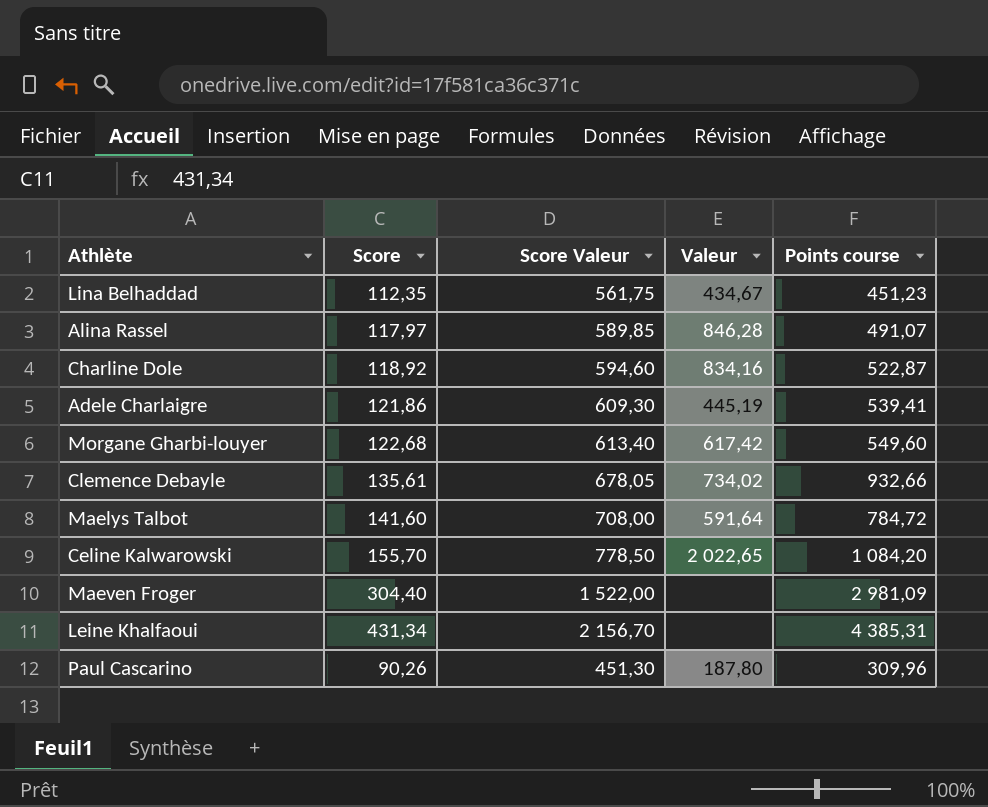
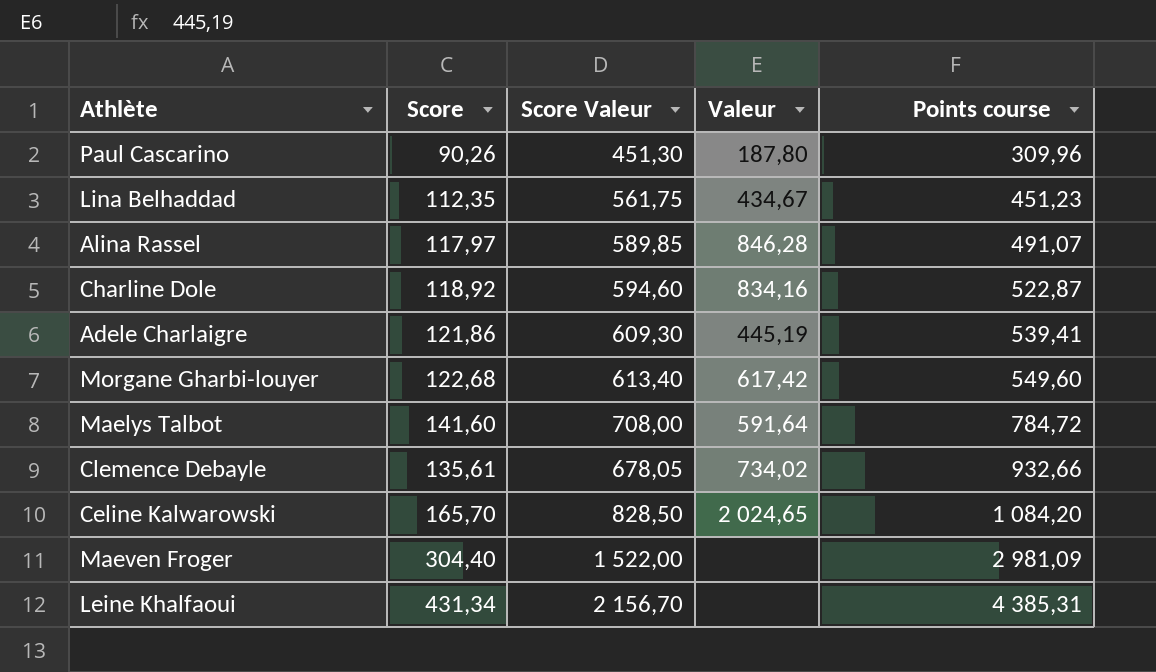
row order: none -> Points course ascending
Celine Kalwarowski | Score: 155,70 -> 165,70
Celine Kalwarowski | Score Valeur: 778,50 -> 828,50
Celine Kalwarowski | Valeur: 2 022,65 -> 2 024,65

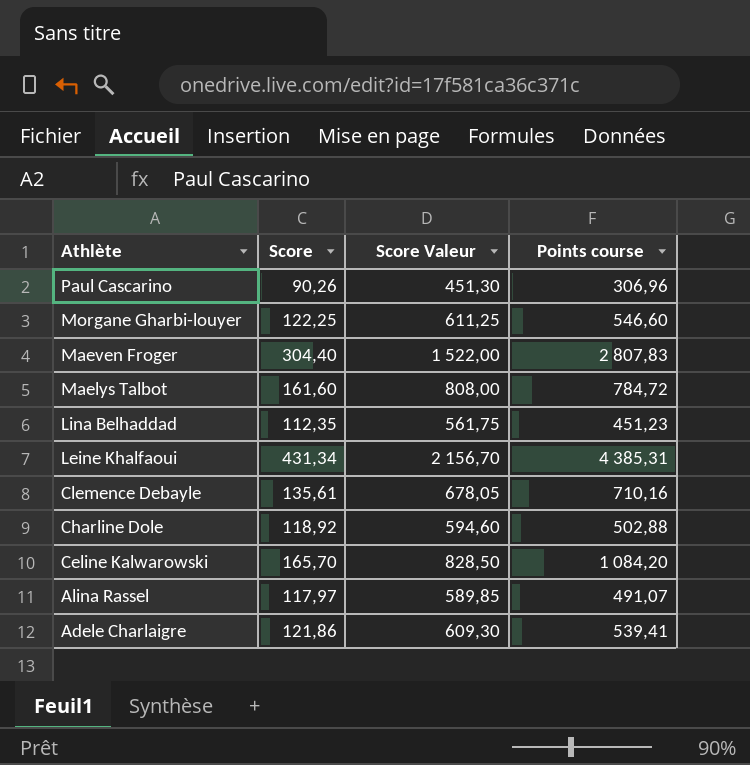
row order: Points course ascending -> Athlète descending
column Valeur | position: 4 -> none
Paul Cascarino | Points course: 309,96 -> 306,96
Morgane Gharbi-louyer | Score: 122,68 -> 122,25
Morgane Gharbi-louyer | Score Valeur: 613,40 -> 611,25
Morgane Gharbi-louyer | Points course: 549,60 -> 546,60
Maeven Froger | Points course: 2 981,09 -> 2 807,83
Maelys Talbot | Score: 141,60 -> 161,60
Maelys Talbot | Score Valeur: 708,00 -> 808,00
Clemence Debayle | Points course: 932,66 -> 710,16
Charline Dole | Points course: 522,87 -> 502,88

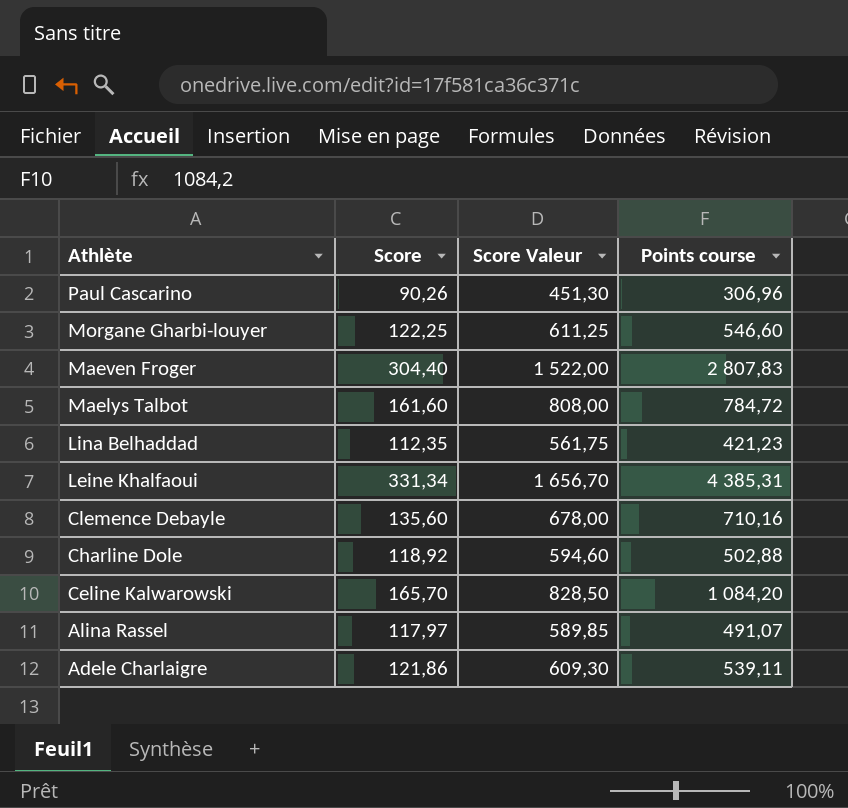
Lina Belhaddad | Points course: 451,23 -> 421,23
Leine Khalfaoui | Score: 431,34 -> 331,34
Leine Khalfaoui | Score Valeur: 2 156,70 -> 1 656,70
Clemence Debayle | Score: 135,61 -> 135,60
Clemence Debayle | Score Valeur: 678,05 -> 678,00
Adele Charlaigre | Points course: 539,41 -> 539,11

